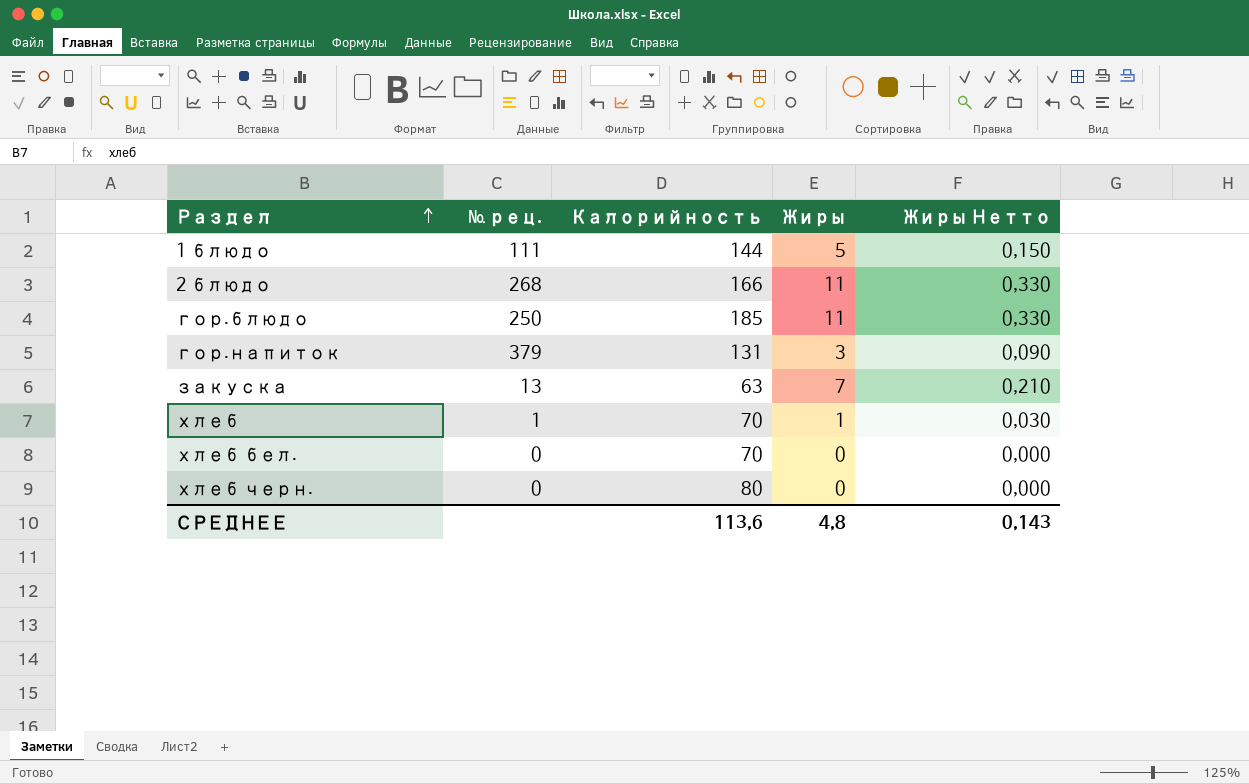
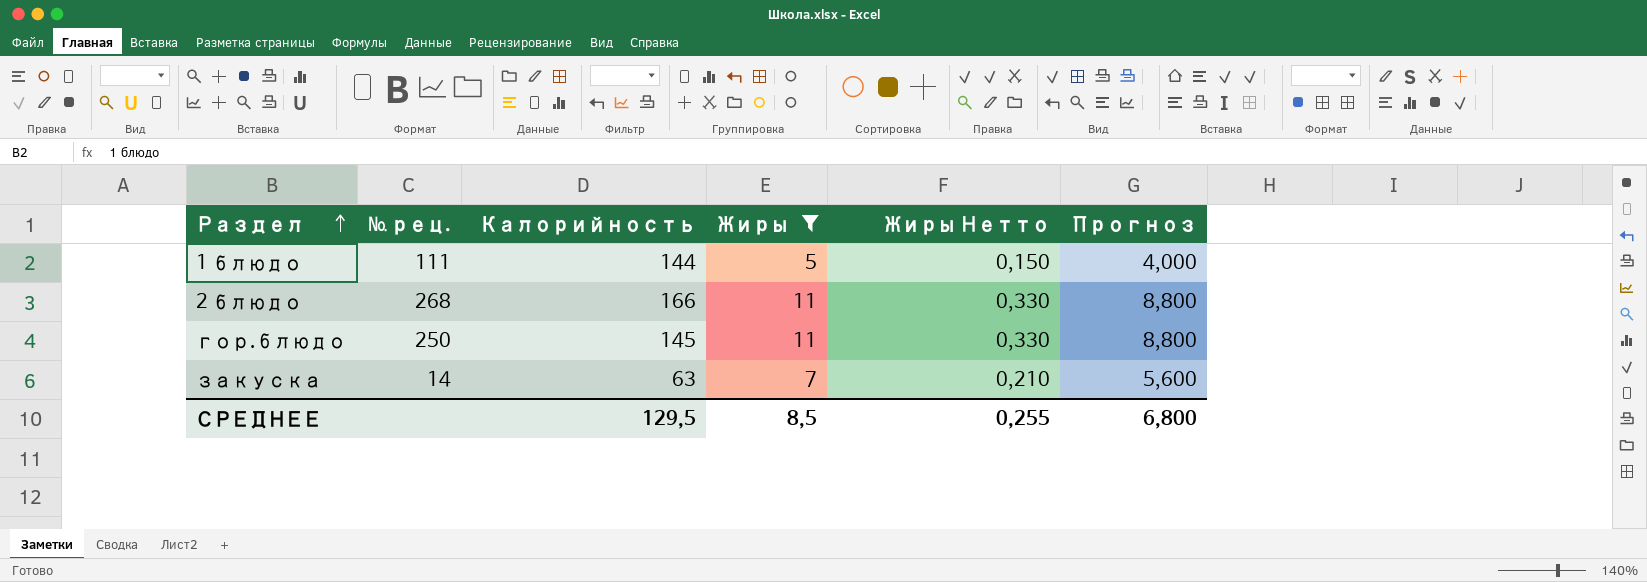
filter: none -> Жиры >= 5
column Прогноз | formula: none -> [Жиры] * 0,8
гор.блюдо | Калорийность: 185 -> 145
закуска | № рец.: 13 -> 14
СРЕДНЕЕ | Калорийность: 113,6 -> 129,5
СРЕДНЕЕ | Жиры: 4,8 -> 8,5
СРЕДНЕЕ | Жиры Нетто: 0,143 -> 0,255

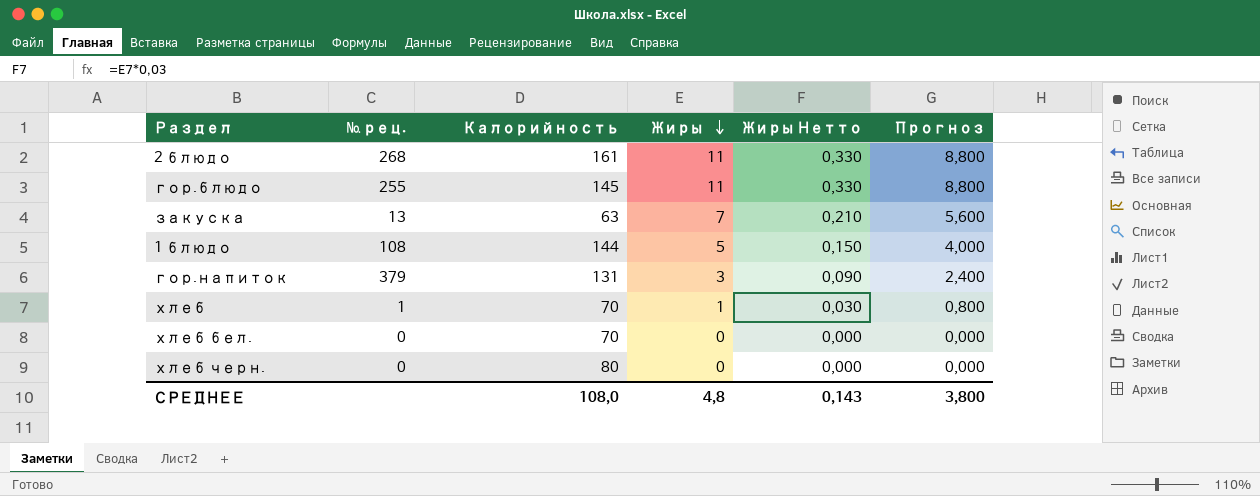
filter: Жиры >= 5 -> none
row order: Раздел ascending -> Жиры descending
2 блюдо | Калорийность: 166 -> 161
гор.блюдо | № рец.: 250 -> 255
закуска | № рец.: 14 -> 13
1 блюдо | № рец.: 111 -> 108
СРЕДНЕЕ | Калорийность: 129,5 -> 108,0
СРЕДНЕЕ | Жиры: 8,5 -> 4,8
СРЕДНЕЕ | Жиры Нетто: 0,255 -> 0,143
СРЕДНЕЕ | Прогноз: 6,800 -> 3,800

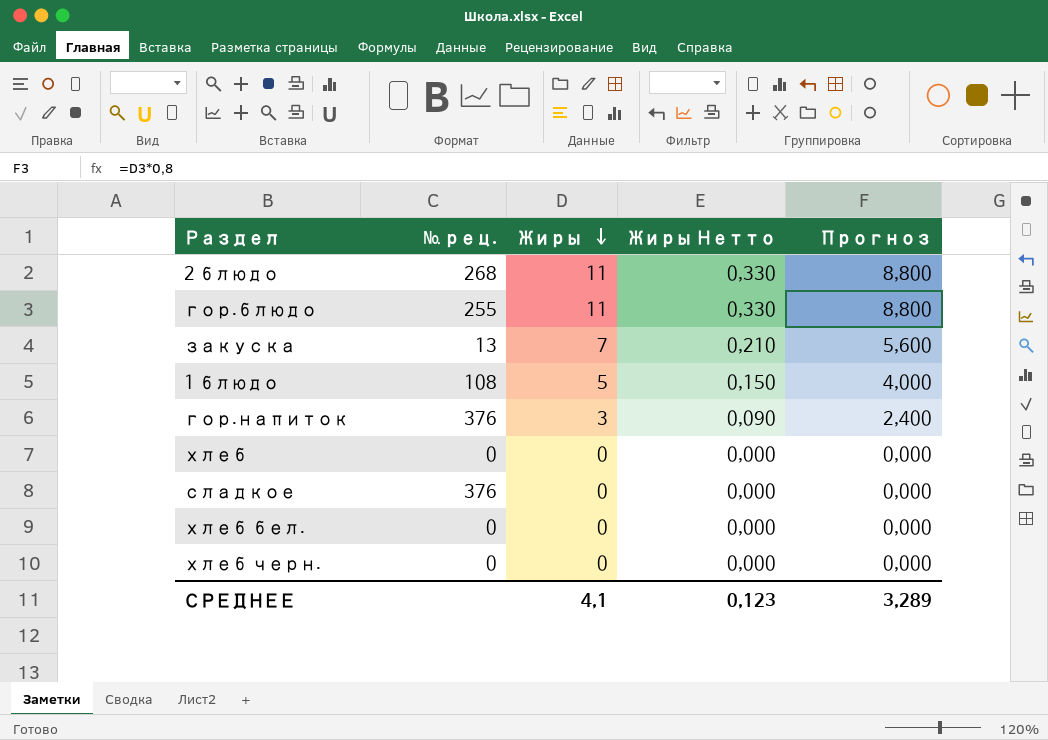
column Калорийность | position: 3 -> none
гор.напиток | № рец.: 379 -> 376
хлеб | № рец.: 1 -> 0
хлеб | Жиры: 1 -> 0
хлеб | Жиры Нетто: 0,030 -> 0,000
хлеб | Прогноз: 0,800 -> 0,000
row сладкое: none -> 376 | 0 | 0,000 | 0,000
СРЕДНЕЕ | Жиры: 4,8 -> 4,1
СРЕДНЕЕ | Жиры Нетто: 0,143 -> 0,123
СРЕДНЕЕ | Прогноз: 3,800 -> 3,289

